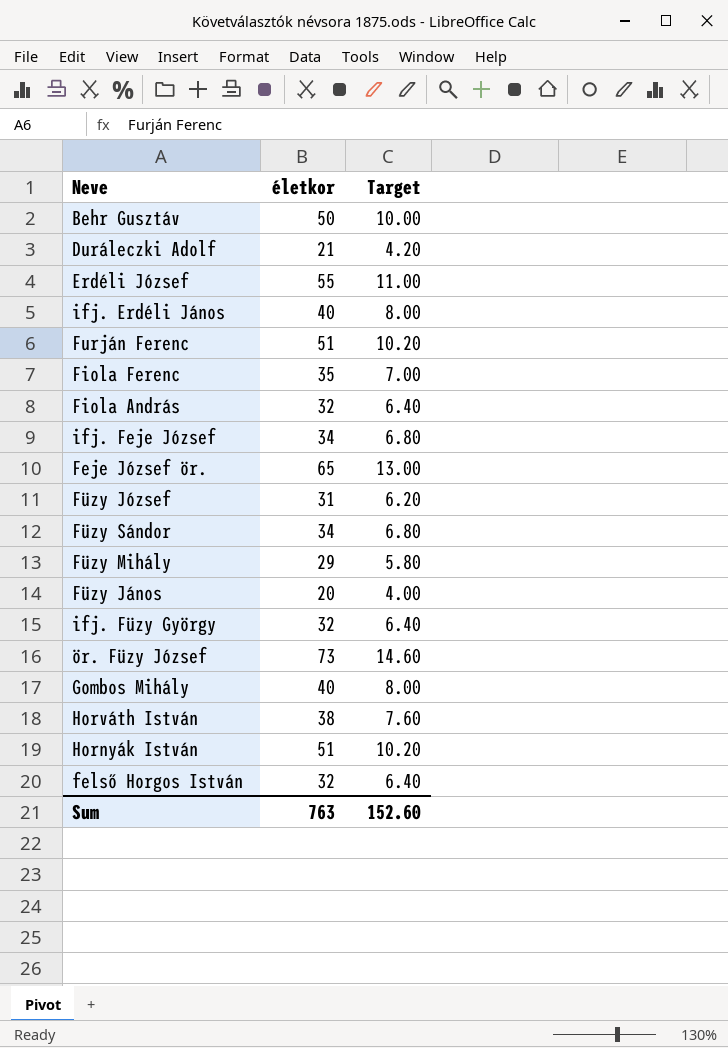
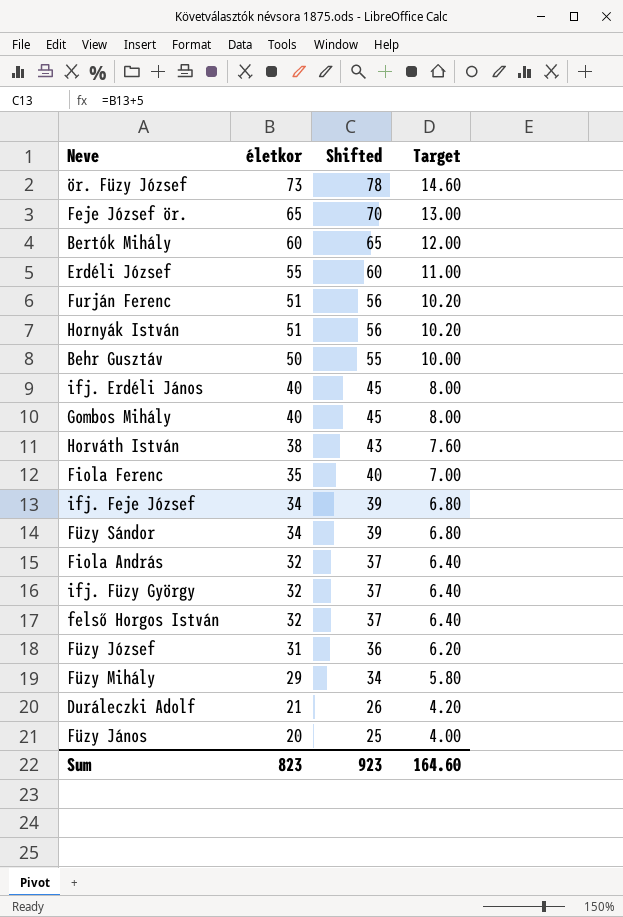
row order: none -> életkor descending
column Shifted | formula: none -> [életkor] + 5
row Bertók Mihály: none -> 60 | 65 | 12.00
Sum | életkor: 763 -> 823
Sum | Target: 152.60 -> 164.60

